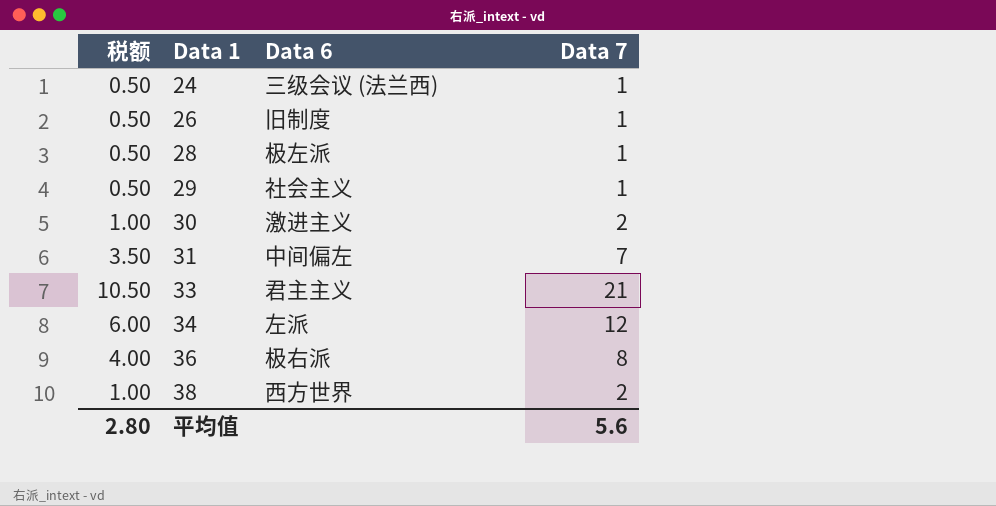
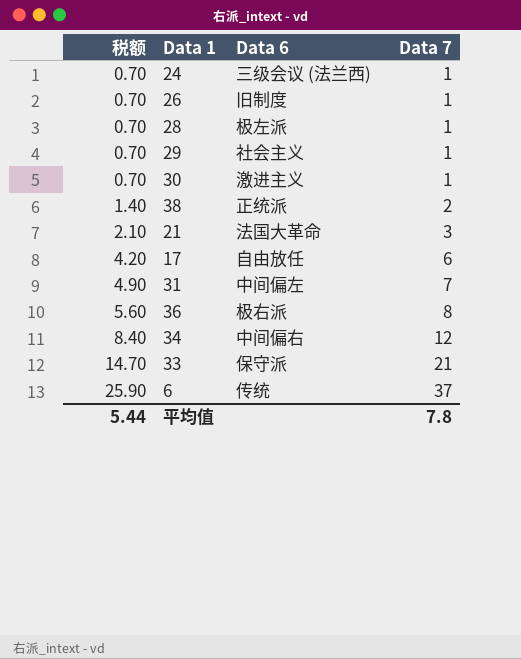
row order: Data 1 ascending -> 税额 ascending
column 税额 | formula: [Data 7] * 0.5 -> [Data 7] * 0.7
30 | Data 7: 2 -> 1
38 | Data 6: 西方世界 -> 正统派
row 21: none -> 2.10 | 法国大革命 | 3
row 17: none -> 4.20 | 自由放任 | 6
34 | Data 6: 左派 -> 中间偏右
33 | Data 6: 君主主义 -> 保守派
row 6: none -> 25.90 | 传统 | 37
平均值 | 税额: 2.80 -> 5.44
平均值 | Data 7: 5.6 -> 7.8

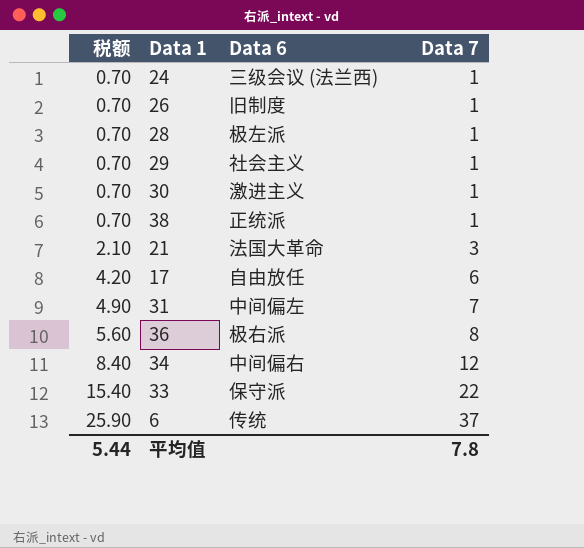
38 | 税额: 1.40 -> 0.70
38 | Data 7: 2 -> 1
33 | 税额: 14.70 -> 15.40
33 | Data 7: 21 -> 22

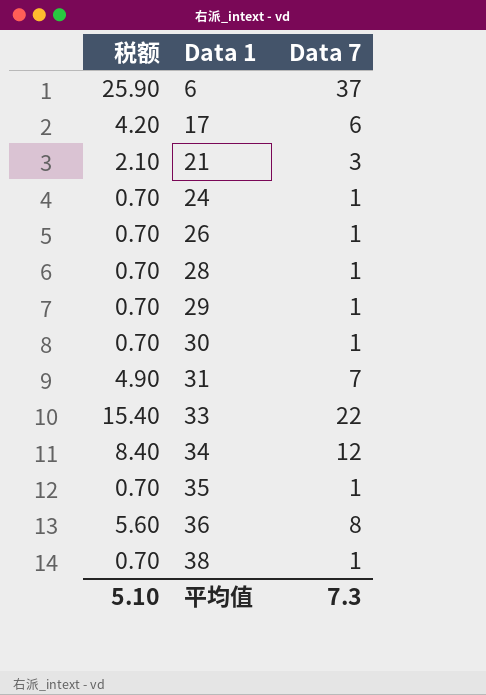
row order: 税额 ascending -> Data 1 ascending
column Data 6 | position: 3 -> none
row 35: none -> 0.70 | 1
平均值 | 税额: 5.44 -> 5.10
平均值 | Data 7: 7.8 -> 7.3

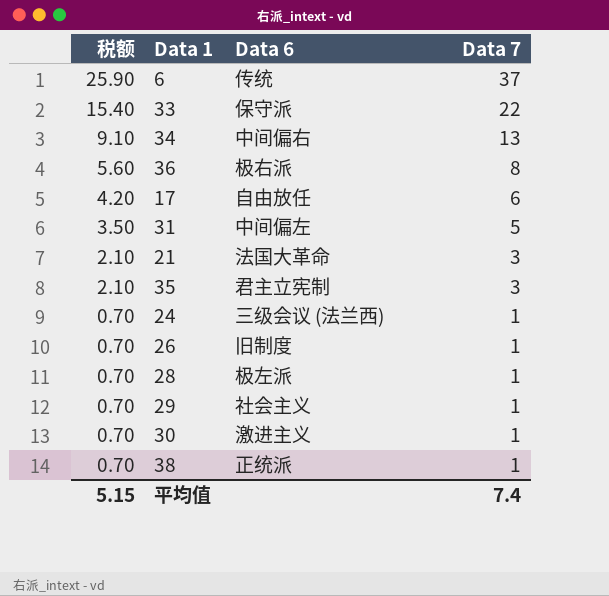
row order: Data 1 ascending -> 税额 descending
column Data 6 | position: none -> 3
34 | 税额: 8.40 -> 9.10
34 | Data 7: 12 -> 13
31 | 税额: 4.90 -> 3.50
31 | Data 7: 7 -> 5
35 | 税额: 0.70 -> 2.10
35 | Data 7: 1 -> 3
平均值 | 税额: 5.10 -> 5.15
平均值 | Data 7: 7.3 -> 7.4

